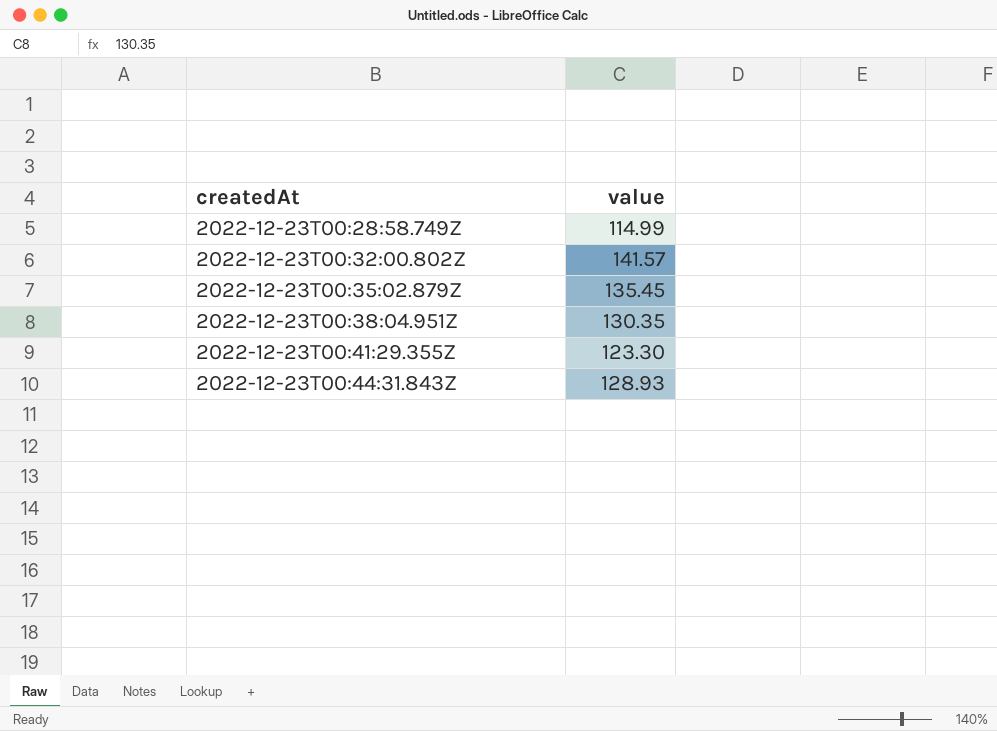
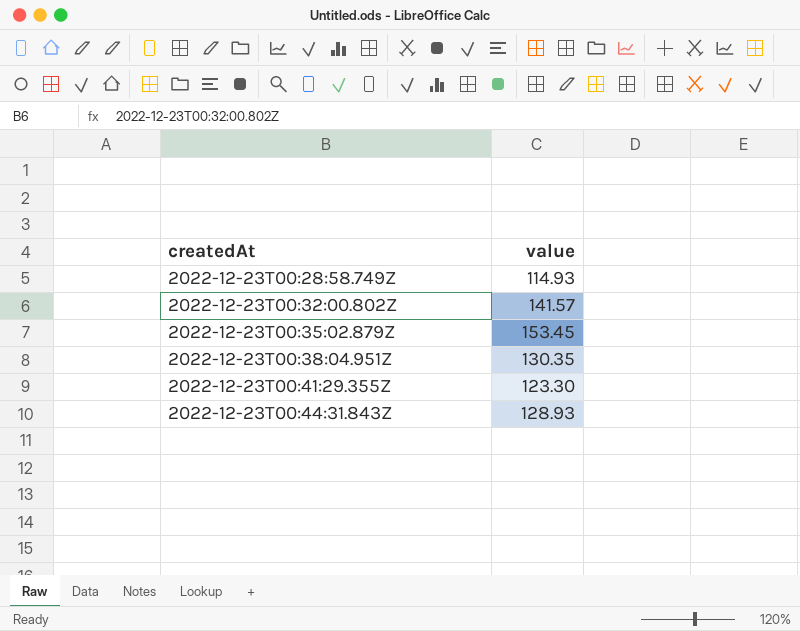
2022-12-23T00:28:58.749Z | value: 114.99 -> 114.93
2022-12-23T00:35:02.879Z | value: 135.45 -> 153.45

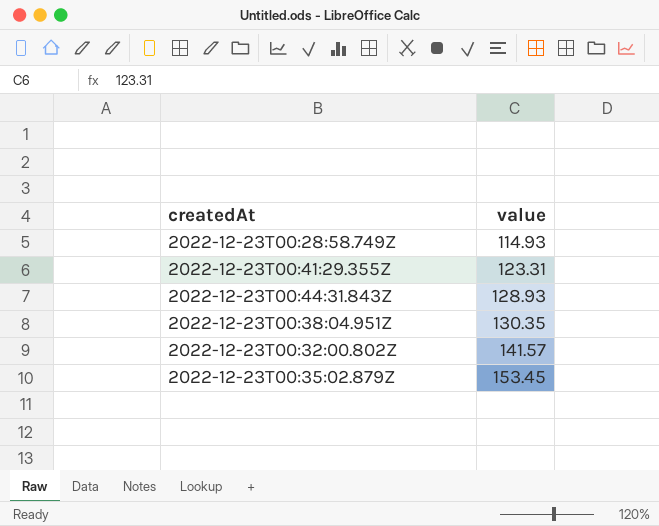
row order: createdAt ascending -> value ascending
2022-12-23T00:41:29.355Z | value: 123.30 -> 123.31

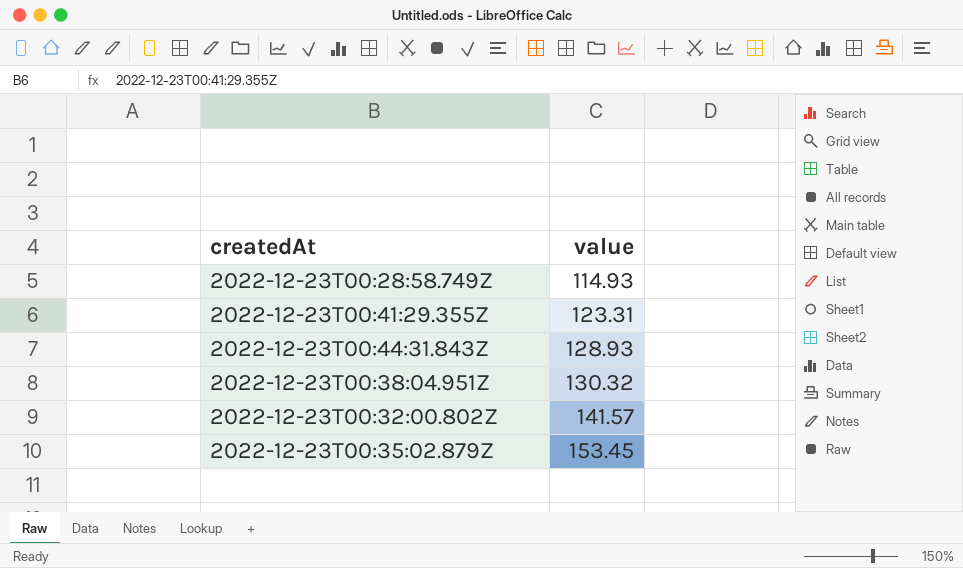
2022-12-23T00:38:04.951Z | value: 130.35 -> 130.32

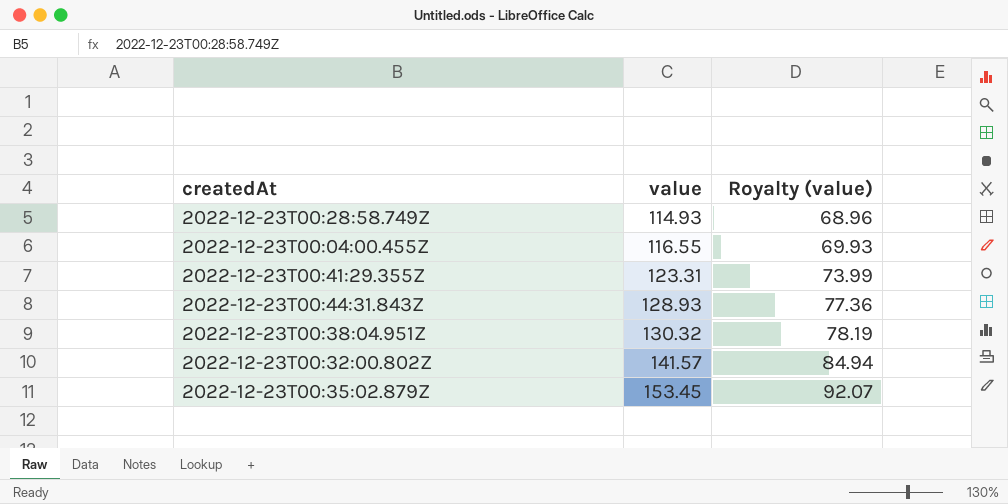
column Royalty (value) | formula: none -> [value] * 0.6
row 2022-12-23T00:04:00.455Z: none -> 116.55 | 69.93

